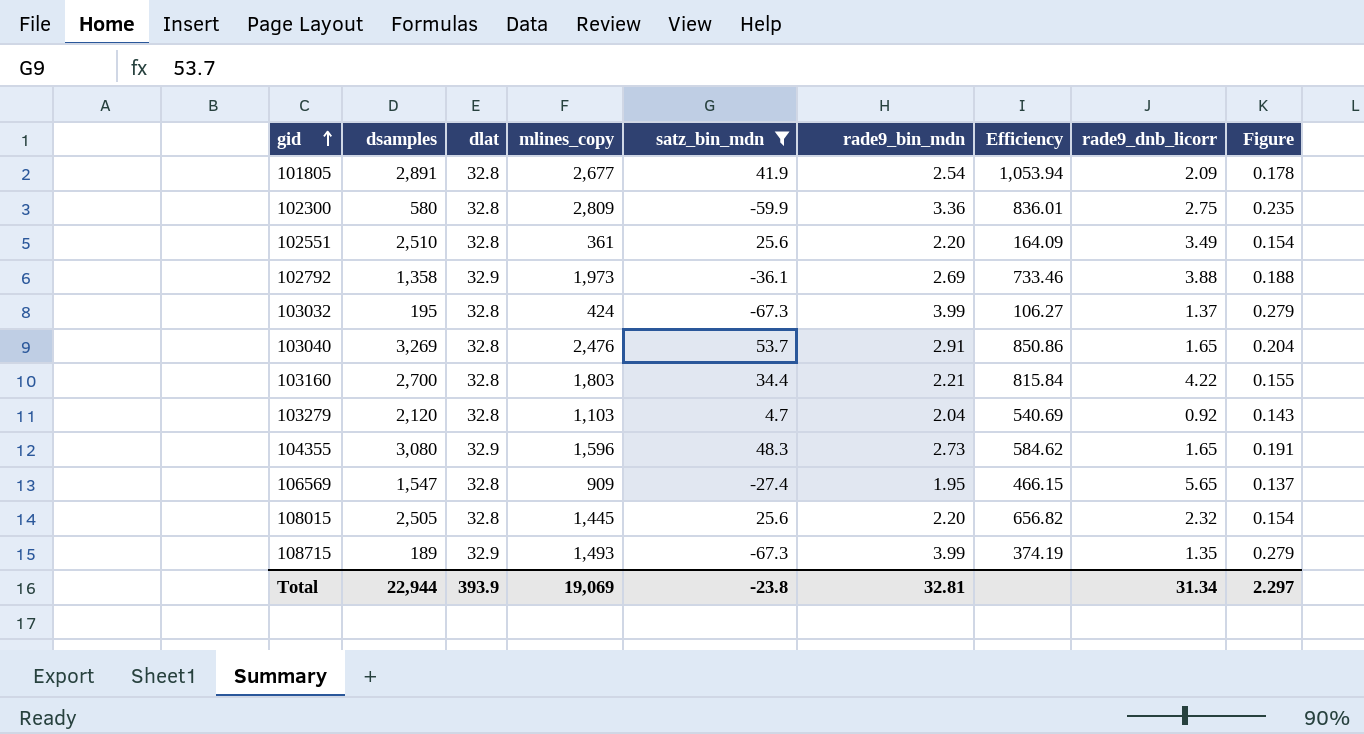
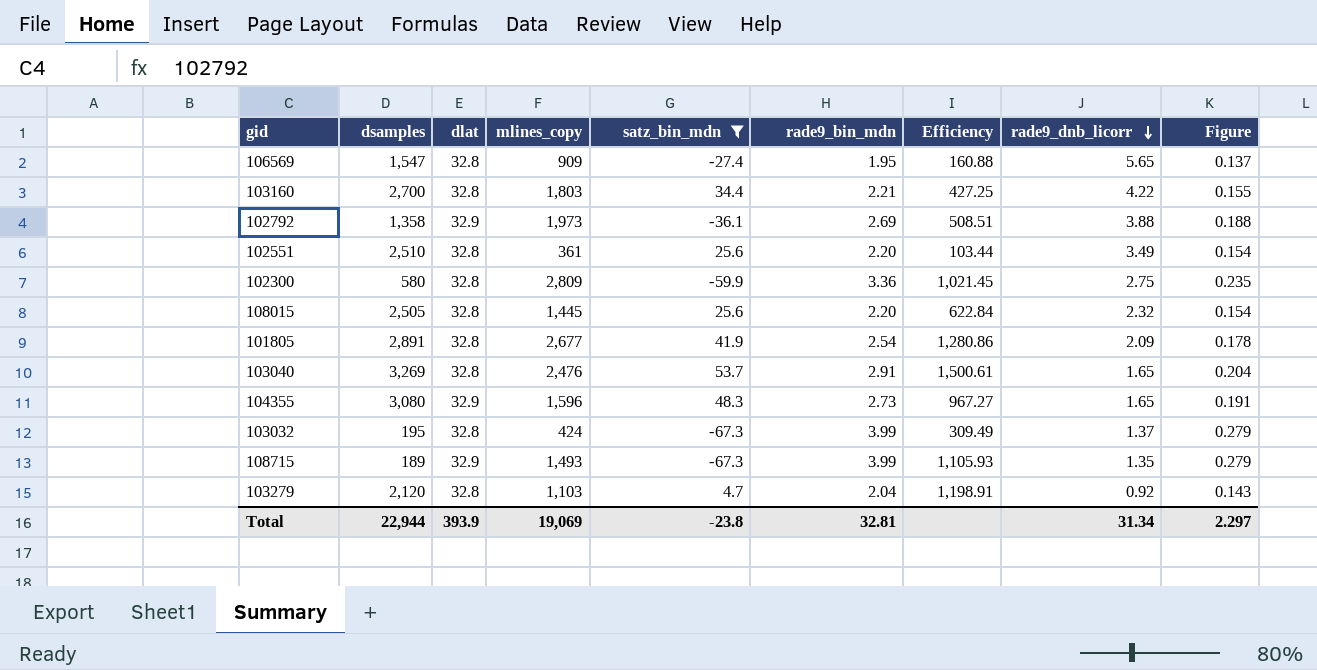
row order: gid ascending -> rade9_dnb_licorr descending
column Efficiency | formula: [mlines_copy] / [rade9_bin_mdn] -> [mlines_copy] / [rade9_dnb_licorr]

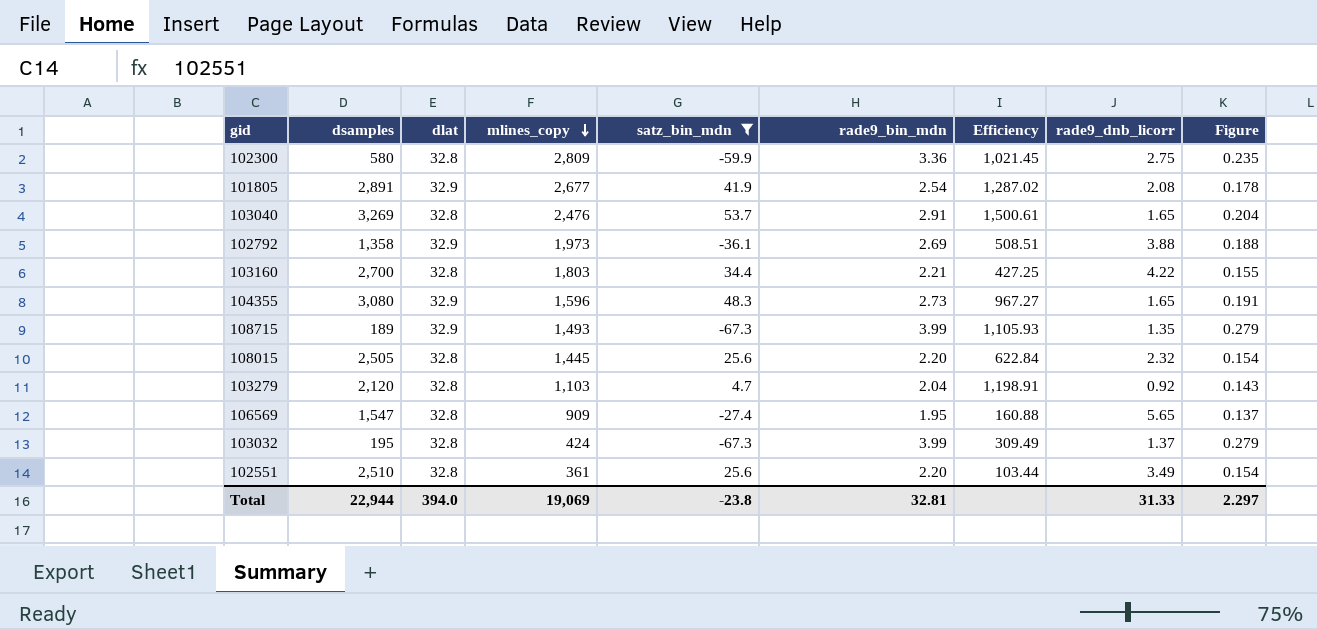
row order: rade9_dnb_licorr descending -> mlines_copy descending
101805 | dlat: 32.8 -> 32.9
101805 | Efficiency: 1,280.86 -> 1,287.02
101805 | rade9_dnb_licorr: 2.09 -> 2.08
Total | dlat: 393.9 -> 394.0
Total | rade9_dnb_licorr: 31.34 -> 31.33

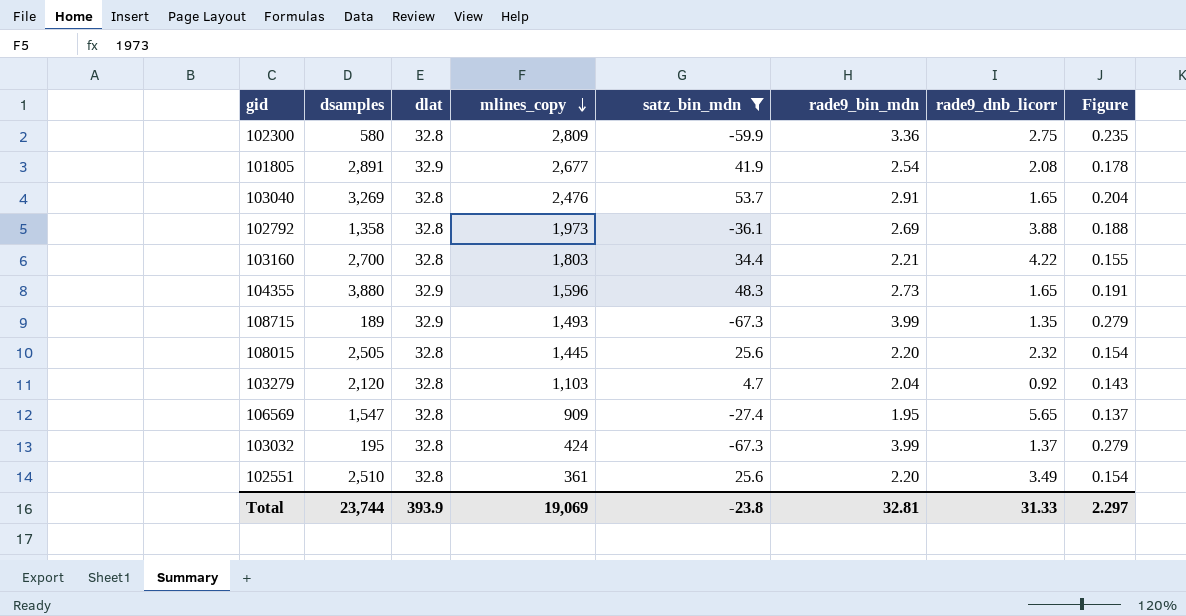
column Efficiency | formula: [mlines_copy] / [rade9_dnb_licorr] -> none
102792 | dlat: 32.9 -> 32.8
104355 | dsamples: 3,080 -> 3,880
Total | dsamples: 22,944 -> 23,744
Total | dlat: 394.0 -> 393.9

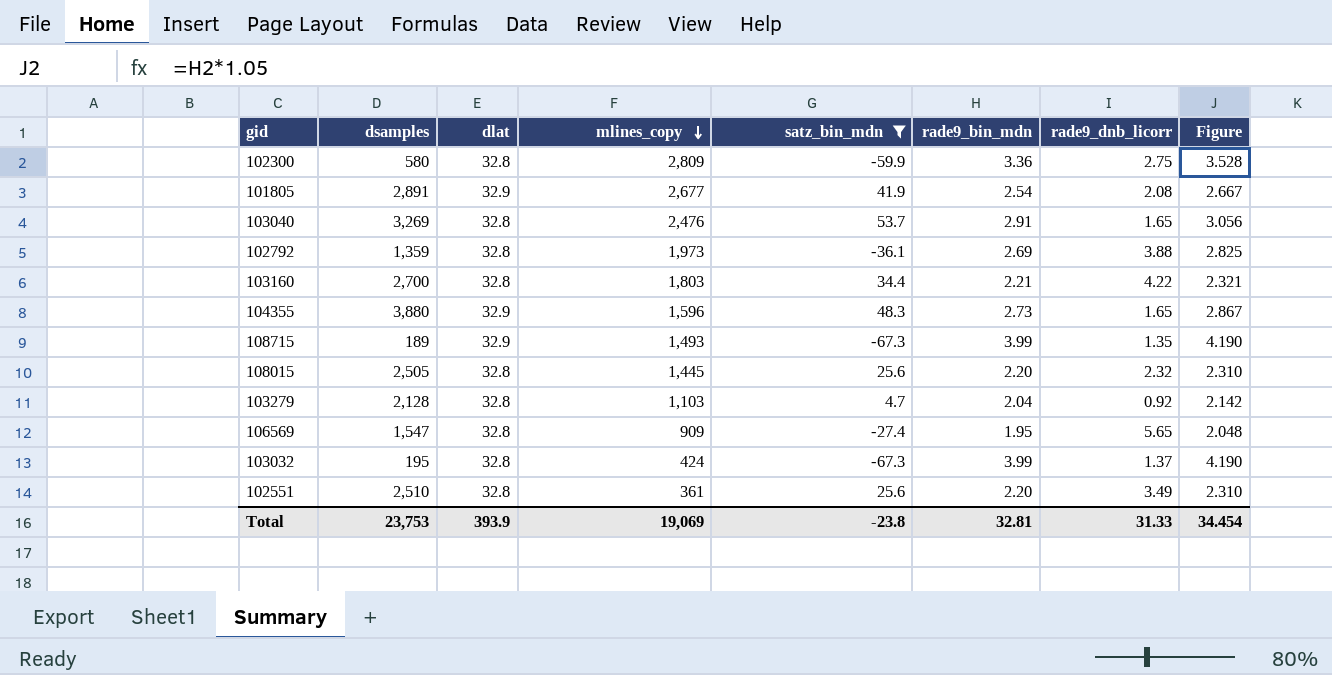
column Figure | formula: [rade9_bin_mdn] * 0.07 -> [rade9_bin_mdn] * 1.05
102792 | dsamples: 1,358 -> 1,359
103279 | dsamples: 2,120 -> 2,128
Total | dsamples: 23,744 -> 23,753
Total | Figure: 2.297 -> 34.454

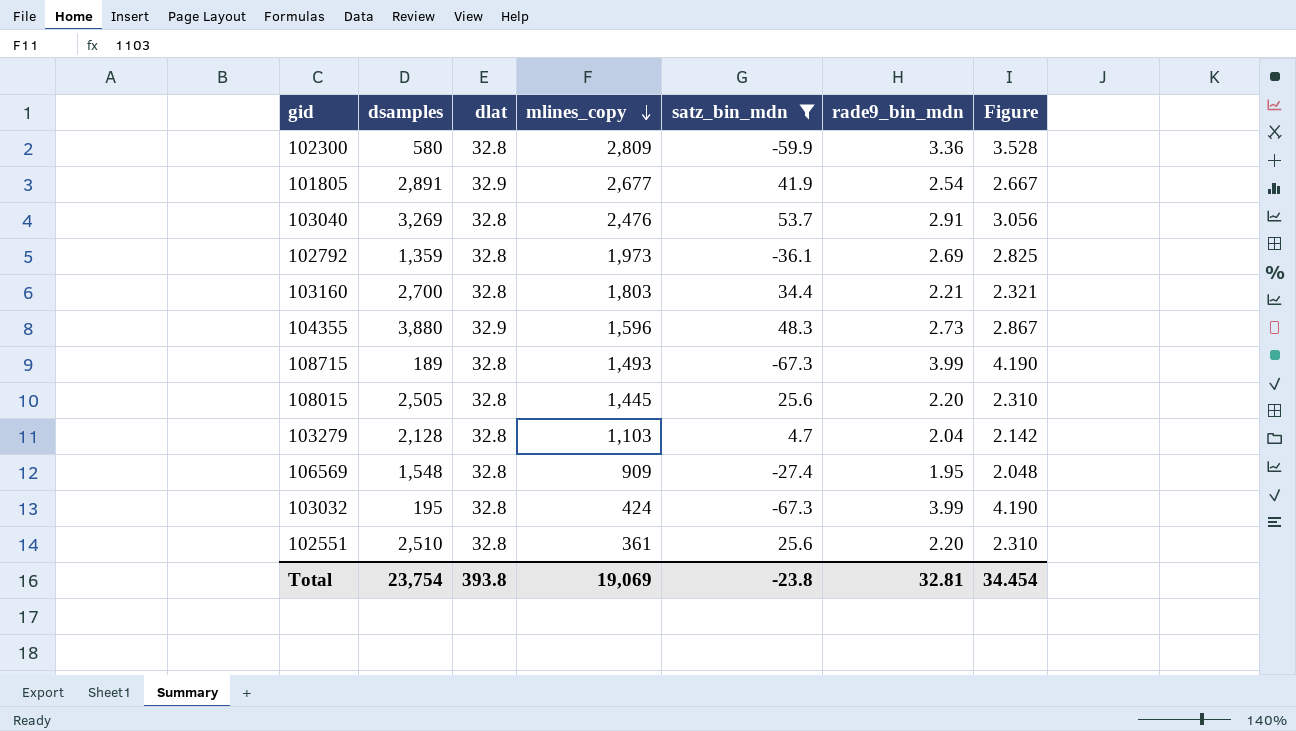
column rade9_dnb_licorr | position: 7 -> none
108715 | dlat: 32.9 -> 32.8
106569 | dsamples: 1,547 -> 1,548
Total | dsamples: 23,753 -> 23,754
Total | dlat: 393.9 -> 393.8

